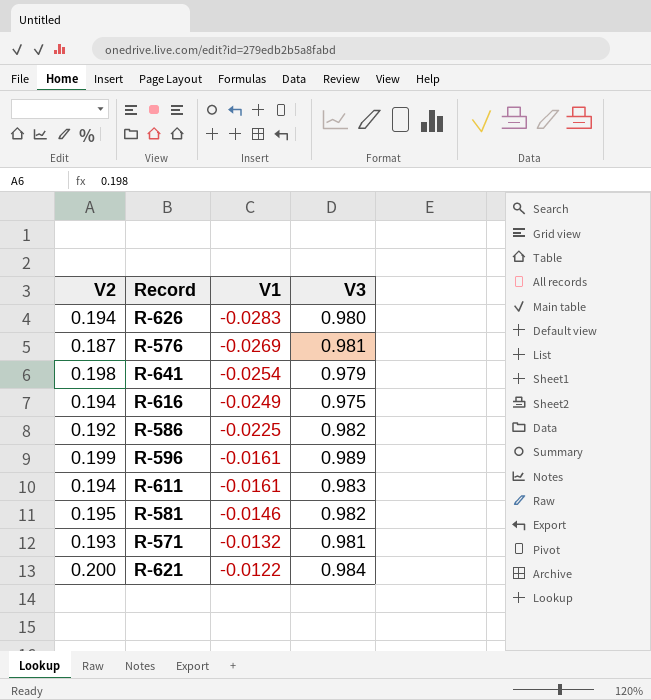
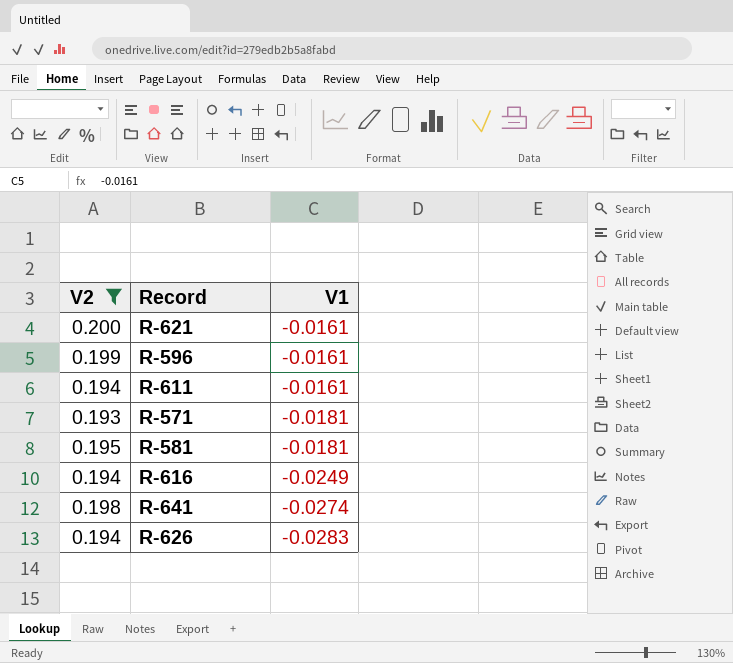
filter: none -> V2 >= 0.193
row order: V1 ascending -> V1 descending
column V3 | position: 4 -> none
R-621 | V1: -0.0122 -> -0.0161
R-571 | V1: -0.0132 -> -0.0181
R-581 | V1: -0.0146 -> -0.0181
R-641 | V1: -0.0254 -> -0.0274

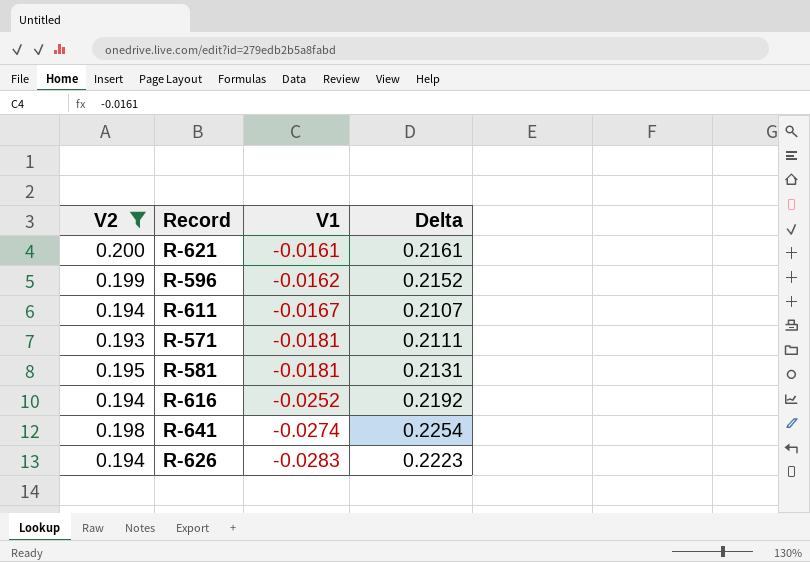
column Delta | formula: none -> [V2] - [V1]
R-596 | V1: -0.0161 -> -0.0162
R-611 | V1: -0.0161 -> -0.0167
R-616 | V1: -0.0249 -> -0.0252

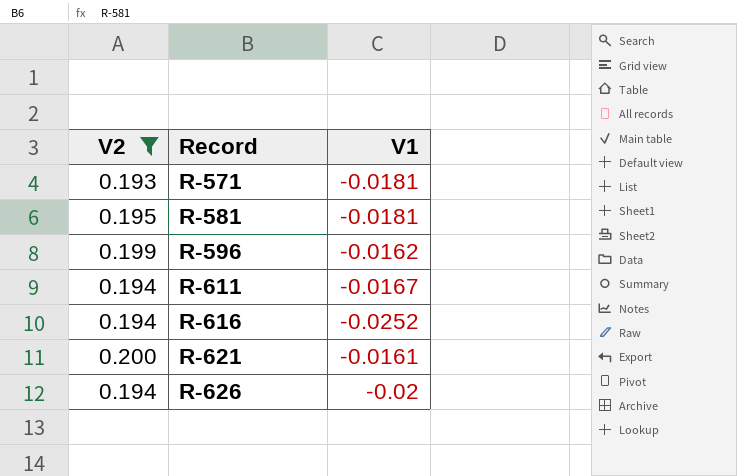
row order: V1 descending -> Record ascending
column Delta | formula: [V2] - [V1] -> none
row R-641: 0.198 | -0.0274 | 0.2254 -> none
R-626 | V1: -0.0283 -> -0.02

